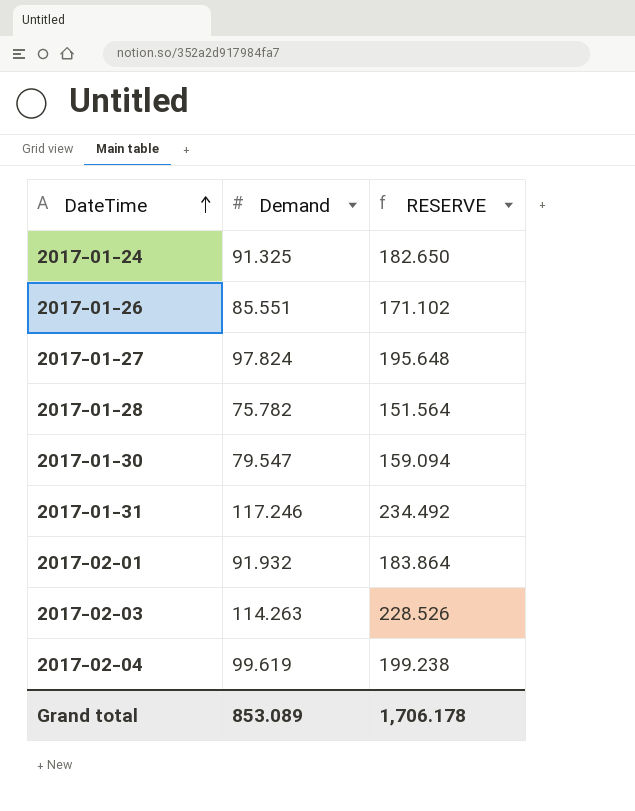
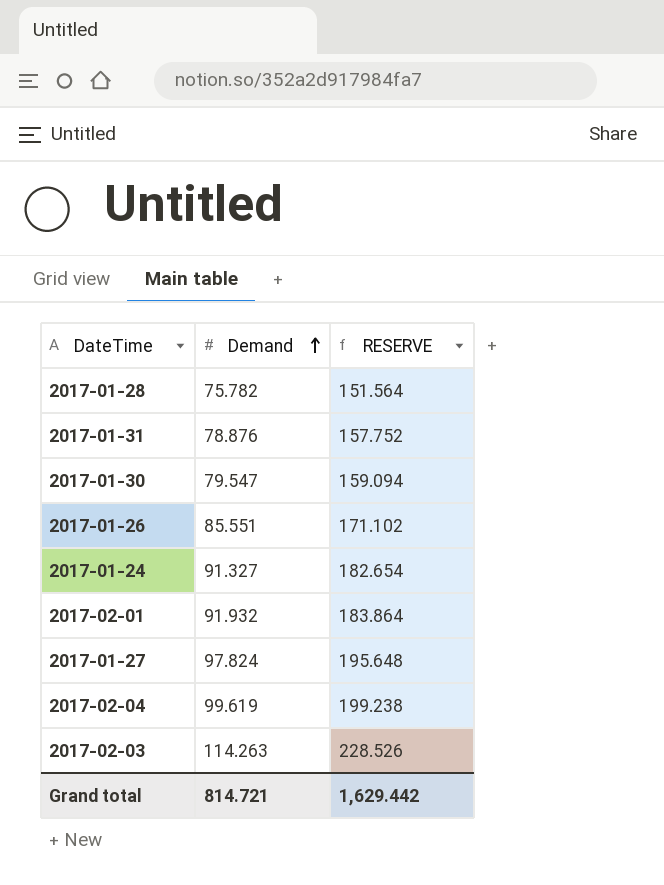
row order: DateTime ascending -> Demand ascending
2017-01-31 | Demand: 117.246 -> 78.876
2017-01-31 | RESERVE: 234.492 -> 157.752
2017-01-24 | Demand: 91.325 -> 91.327
2017-01-24 | RESERVE: 182.650 -> 182.654
Grand total | Demand: 853.089 -> 814.721
Grand total | RESERVE: 1,706.178 -> 1,629.442

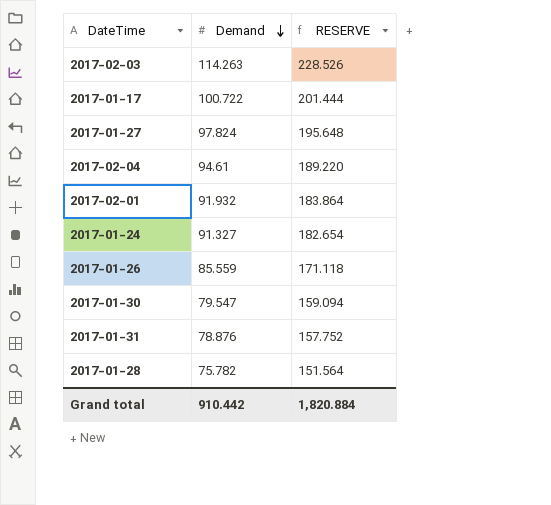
row order: Demand ascending -> Demand descending
row 2017-01-17: none -> 100.722 | 201.444
2017-02-04 | Demand: 99.619 -> 94.61
2017-02-04 | RESERVE: 199.238 -> 189.220
2017-01-26 | Demand: 85.551 -> 85.559
2017-01-26 | RESERVE: 171.102 -> 171.118
Grand total | Demand: 814.721 -> 910.442
Grand total | RESERVE: 1,629.442 -> 1,820.884

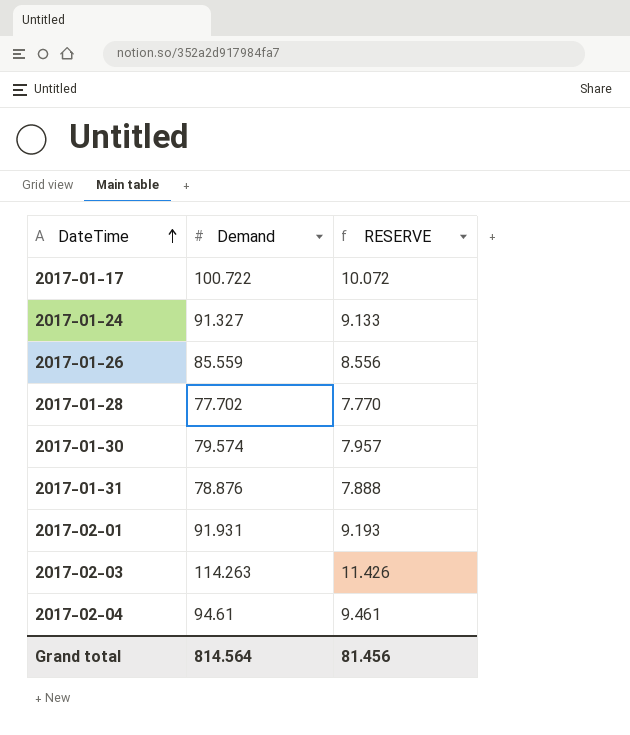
row order: Demand descending -> DateTime ascending
column RESERVE | formula: [Demand] * 2 -> [Demand] * 0.1
row 2017-01-27: 97.824 | 195.648 -> none
2017-01-28 | Demand: 75.782 -> 77.702
2017-01-30 | Demand: 79.547 -> 79.574
2017-02-01 | Demand: 91.932 -> 91.931
Grand total | Demand: 910.442 -> 814.564
Grand total | RESERVE: 1,820.884 -> 81.456

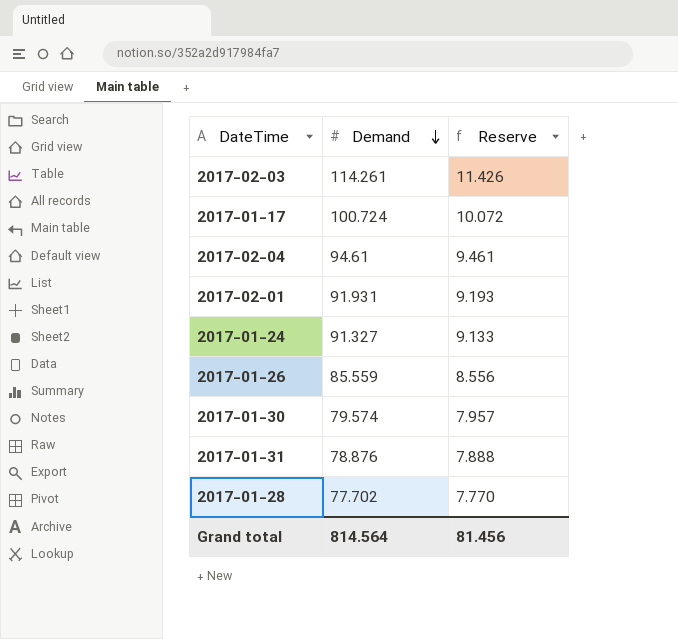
row order: DateTime ascending -> Demand descending
column name: RESERVE -> Reserve
2017-02-03 | Demand: 114.263 -> 114.261
2017-01-17 | Demand: 100.722 -> 100.724

